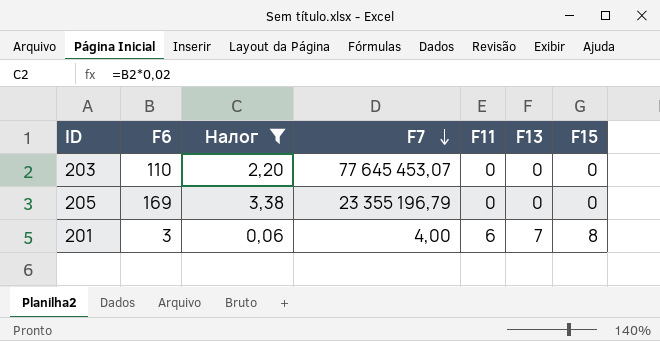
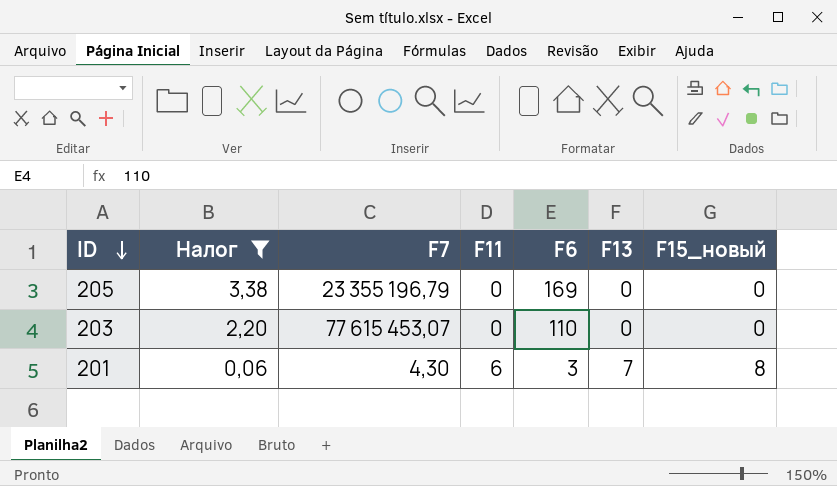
row order: F7 descending -> ID descending
column F6 | position: 2 -> 5
column name: F15 -> F15_новый
203 | F7: 77 645 453,07 -> 77 615 453,07
201 | F7: 4,00 -> 4,30

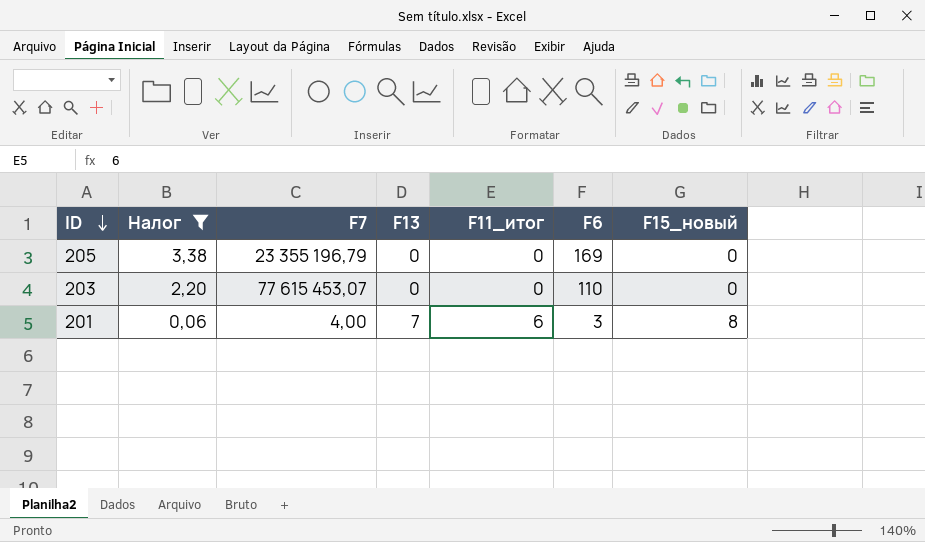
column F13 | position: 6 -> 4
column name: F11 -> F11_итог
201 | F7: 4,30 -> 4,00

